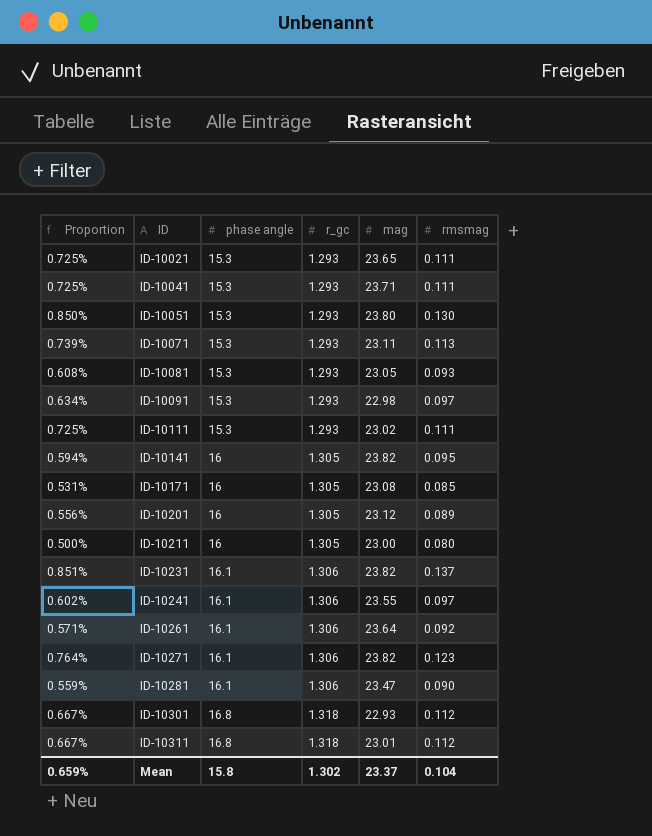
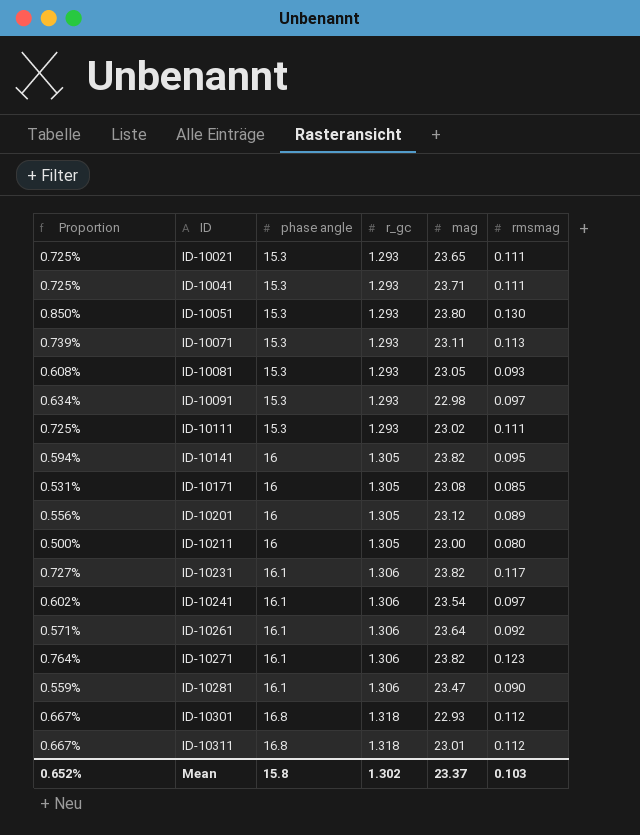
ID-10231 | Proportion: 0.851% -> 0.727%
ID-10231 | rmsmag: 0.137 -> 0.117
ID-10241 | mag: 23.55 -> 23.54
Mean | Proportion: 0.659% -> 0.652%
Mean | rmsmag: 0.104 -> 0.103

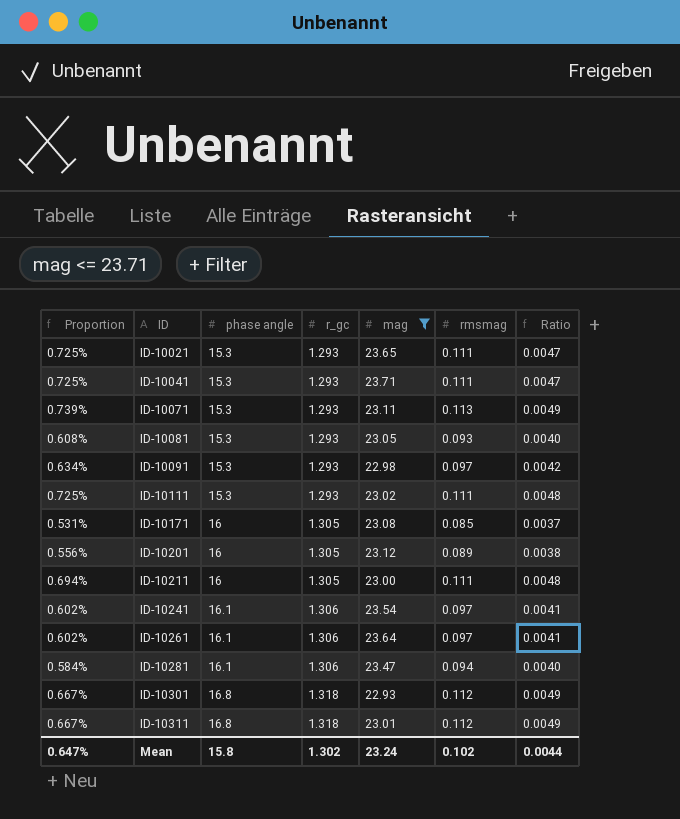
filter: none -> mag <= 23.71
column Ratio | formula: none -> [rmsmag] / [mag]
ID-10211 | Proportion: 0.500% -> 0.694%
ID-10211 | rmsmag: 0.080 -> 0.111
ID-10261 | Proportion: 0.571% -> 0.602%
ID-10261 | rmsmag: 0.092 -> 0.097
ID-10281 | Proportion: 0.559% -> 0.584%
ID-10281 | rmsmag: 0.090 -> 0.094
Mean | Proportion: 0.652% -> 0.647%
Mean | mag: 23.37 -> 23.24
Mean | rmsmag: 0.103 -> 0.102

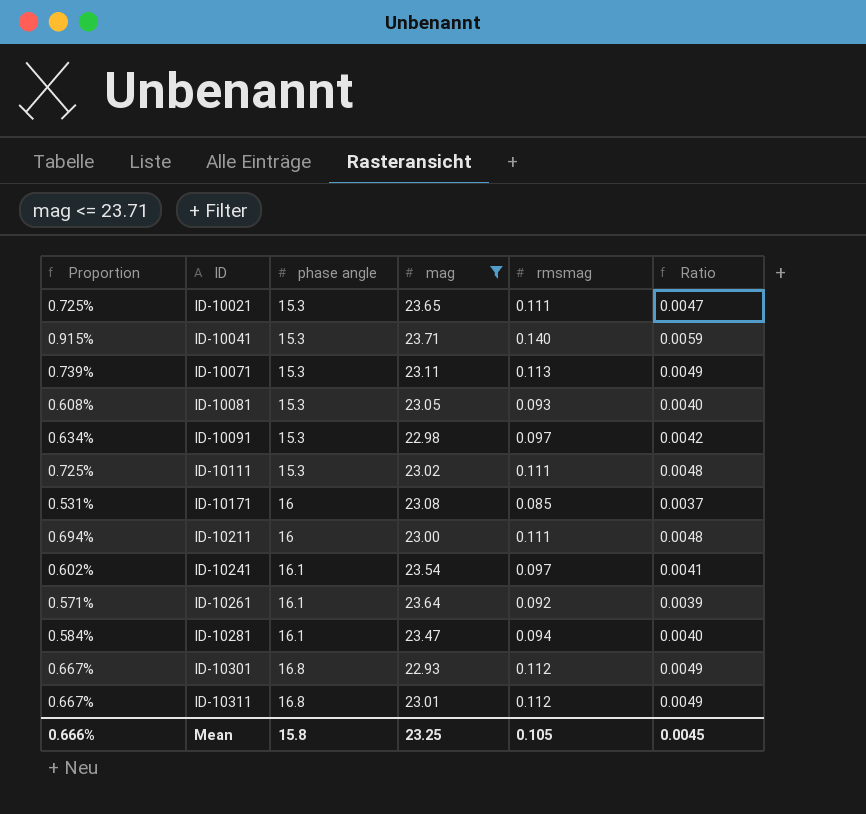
column r_gc | position: 4 -> none
row ID-10201: 0.556% | 16 | 1.305 | 23.12 | 0.089 | 0.0038 -> none
ID-10041 | Proportion: 0.725% -> 0.915%
ID-10041 | rmsmag: 0.111 -> 0.140
ID-10041 | Ratio: 0.0047 -> 0.0059
ID-10261 | Proportion: 0.602% -> 0.571%
ID-10261 | rmsmag: 0.097 -> 0.092
ID-10261 | Ratio: 0.0041 -> 0.0039
Mean | Proportion: 0.647% -> 0.666%
Mean | mag: 23.24 -> 23.25
Mean | rmsmag: 0.102 -> 0.105
Mean | Ratio: 0.0044 -> 0.0045

